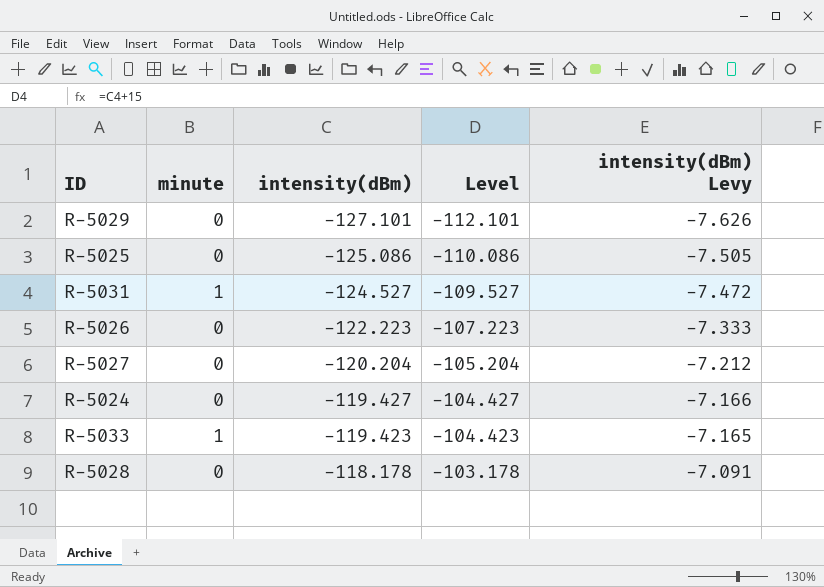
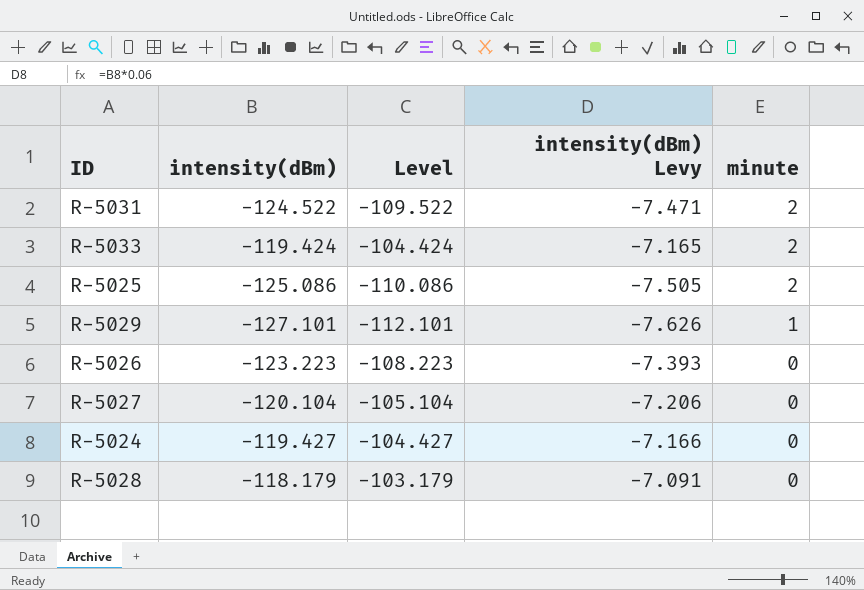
row order: intensity(dBm) ascending -> minute descending
column minute | position: 2 -> 5
R-5031 | intensity(dBm): -124.527 -> -124.522
R-5031 | Level: -109.527 -> -109.522
R-5031 | intensity(dBm) Levy: -7.472 -> -7.471
R-5031 | minute: 1 -> 2
R-5033 | intensity(dBm): -119.423 -> -119.424
R-5033 | Level: -104.423 -> -104.424
R-5033 | minute: 1 -> 2
R-5025 | minute: 0 -> 2
R-5029 | minute: 0 -> 1
R-5026 | intensity(dBm): -122.223 -> -123.223
R-5026 | Level: -107.223 -> -108.223
R-5026 | intensity(dBm) Levy: -7.333 -> -7.393
R-5027 | intensity(dBm): -120.204 -> -120.104
R-5027 | Level: -105.204 -> -105.104
R-5027 | intensity(dBm) Levy: -7.212 -> -7.206
R-5028 | intensity(dBm): -118.178 -> -118.179
R-5028 | Level: -103.178 -> -103.179

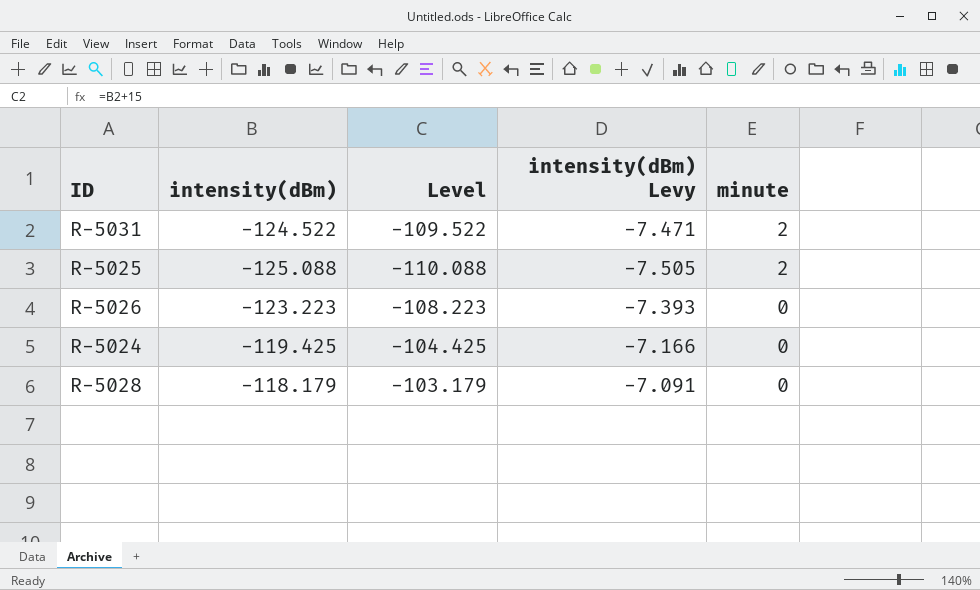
row R-5033: -119.424 | -104.424 | -7.165 | 2 -> none
row R-5029: -127.101 | -112.101 | -7.626 | 1 -> none
row R-5027: -120.104 | -105.104 | -7.206 | 0 -> none
R-5025 | intensity(dBm): -125.086 -> -125.088
R-5025 | Level: -110.086 -> -110.088
R-5024 | intensity(dBm): -119.427 -> -119.425
R-5024 | Level: -104.427 -> -104.425

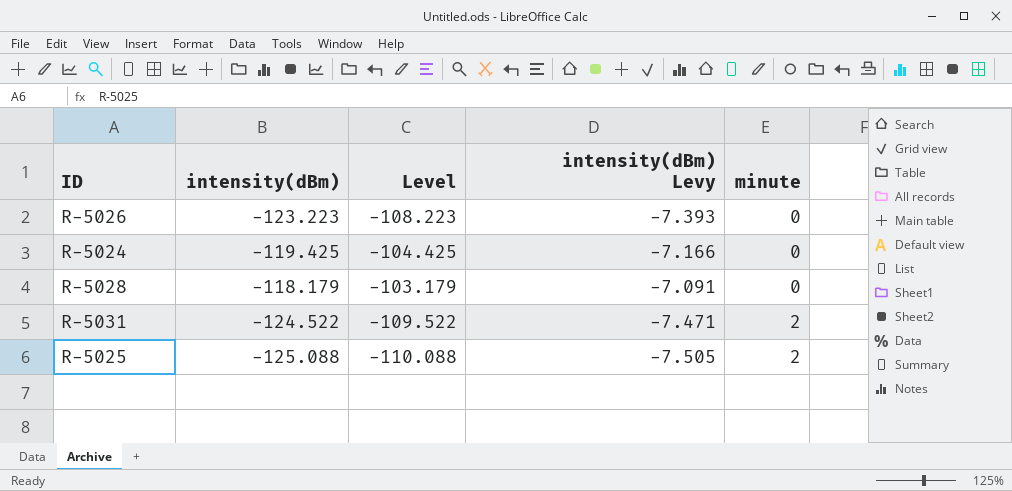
row order: minute descending -> minute ascending

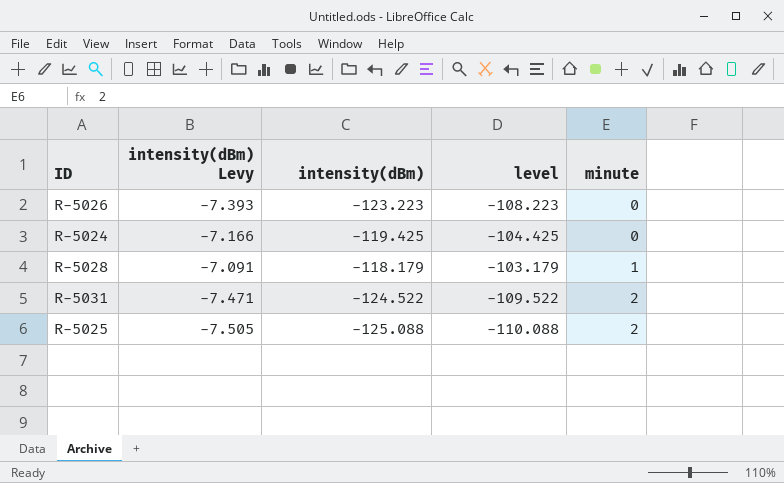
column intensity(dBm) Levy | position: 4 -> 2
column name: Level -> level
R-5028 | minute: 0 -> 1

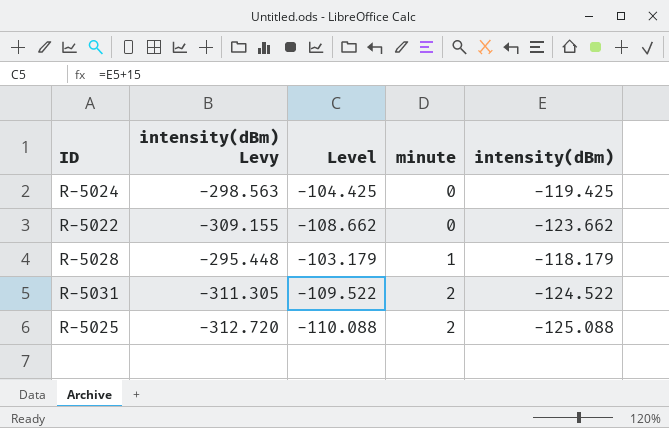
column intensity(dBm) Levy | formula: [intensity(dBm)] * 0.06 -> [intensity(dBm)] * 2.5
column name: level -> Level
column intensity(dBm) | position: 3 -> 5
row R-5026: -7.393 | -123.223 | -108.223 | 0 -> none
row R-5022: none -> -309.155 | -108.662 | 0 | -123.662

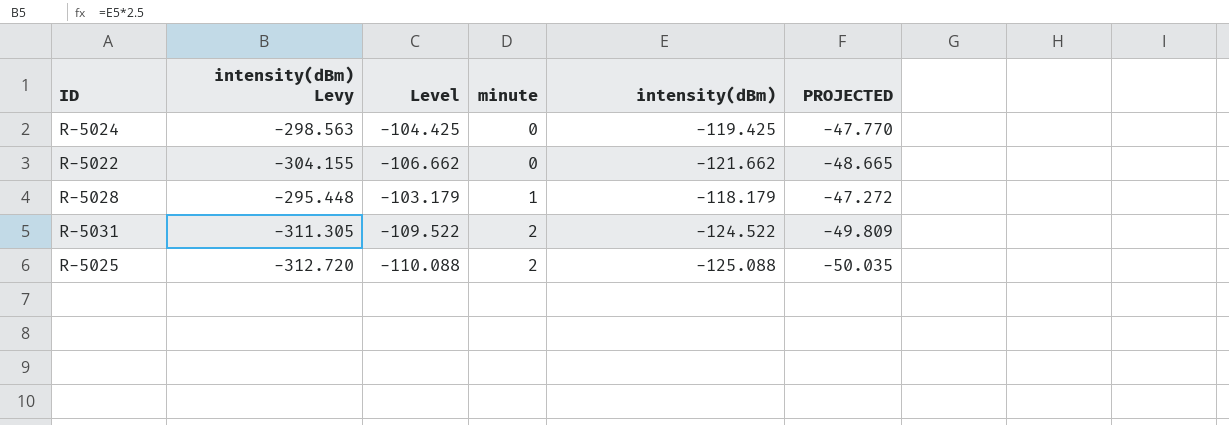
column PROJECTED | formula: none -> [intensity(dBm)] * 0.4
R-5022 | intensity(dBm) Levy: -309.155 -> -304.155
R-5022 | Level: -108.662 -> -106.662
R-5022 | intensity(dBm): -123.662 -> -121.662

